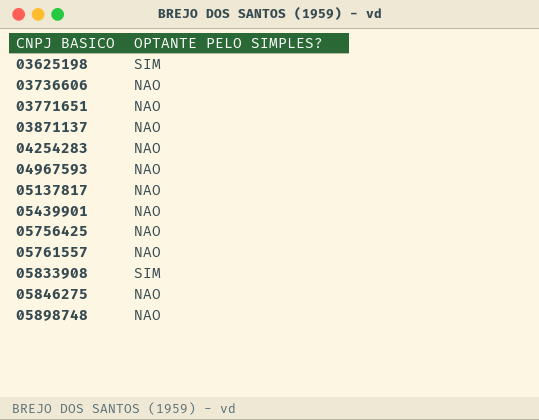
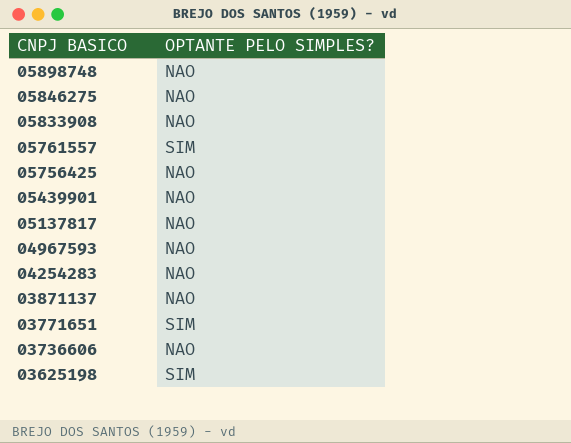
row order: CNPJ BASICO ascending -> CNPJ BASICO descending
05833908 | OPTANTE PELO SIMPLES?: SIM -> NAO
05761557 | OPTANTE PELO SIMPLES?: NAO -> SIM
03771651 | OPTANTE PELO SIMPLES?: NAO -> SIM

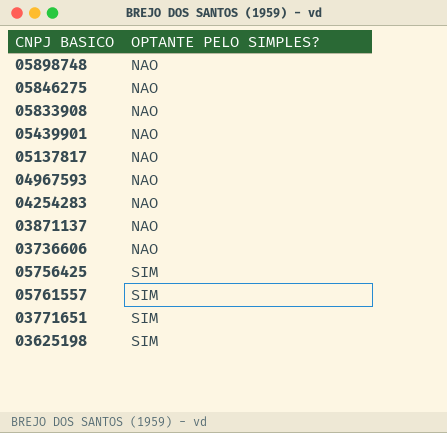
row order: CNPJ BASICO descending -> OPTANTE PELO SIMPLES? ascending
05756425 | OPTANTE PELO SIMPLES?: NAO -> SIM

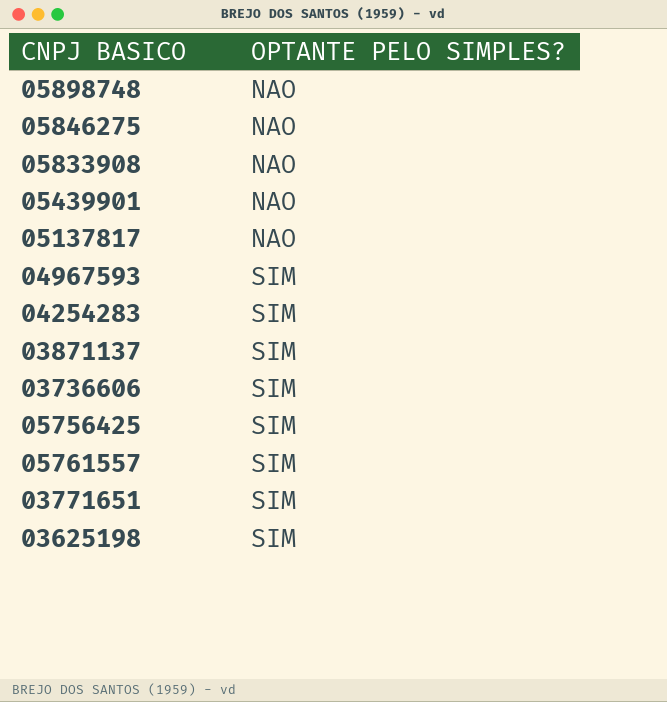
04967593 | OPTANTE PELO SIMPLES?: NAO -> SIM
04254283 | OPTANTE PELO SIMPLES?: NAO -> SIM
03871137 | OPTANTE PELO SIMPLES?: NAO -> SIM
03736606 | OPTANTE PELO SIMPLES?: NAO -> SIM

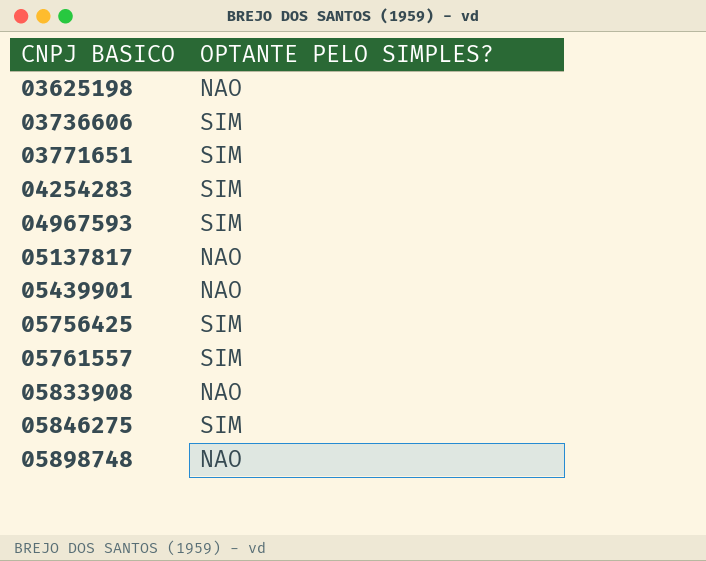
row order: OPTANTE PELO SIMPLES? ascending -> CNPJ BASICO ascending
row 03871137: SIM -> none
03625198 | OPTANTE PELO SIMPLES?: SIM -> NAO
05846275 | OPTANTE PELO SIMPLES?: NAO -> SIM

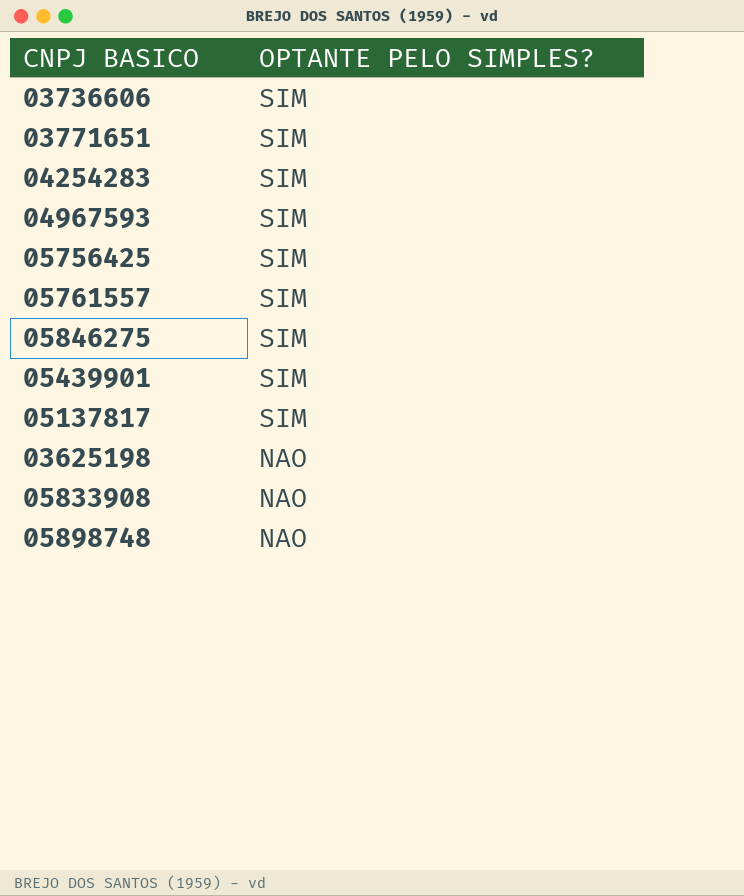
row order: CNPJ BASICO ascending -> OPTANTE PELO SIMPLES? descending
05439901 | OPTANTE PELO SIMPLES?: NAO -> SIM
05137817 | OPTANTE PELO SIMPLES?: NAO -> SIM

